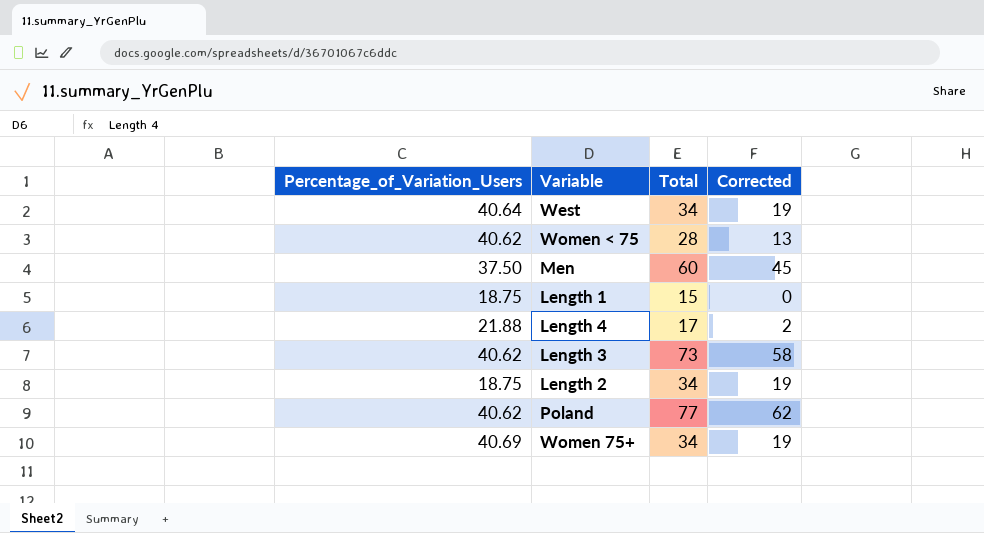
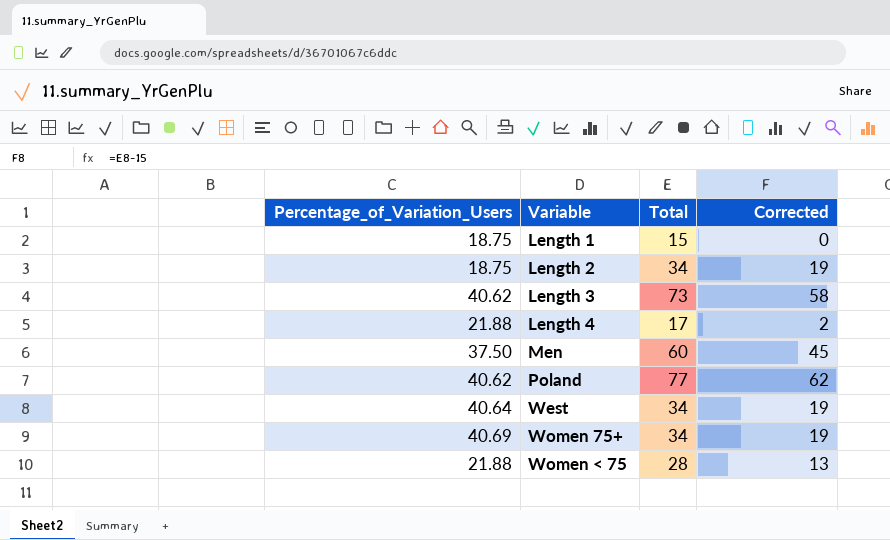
row order: none -> Variable ascending
Women < 75 | Percentage_of_Variation_Users: 40.62 -> 21.88

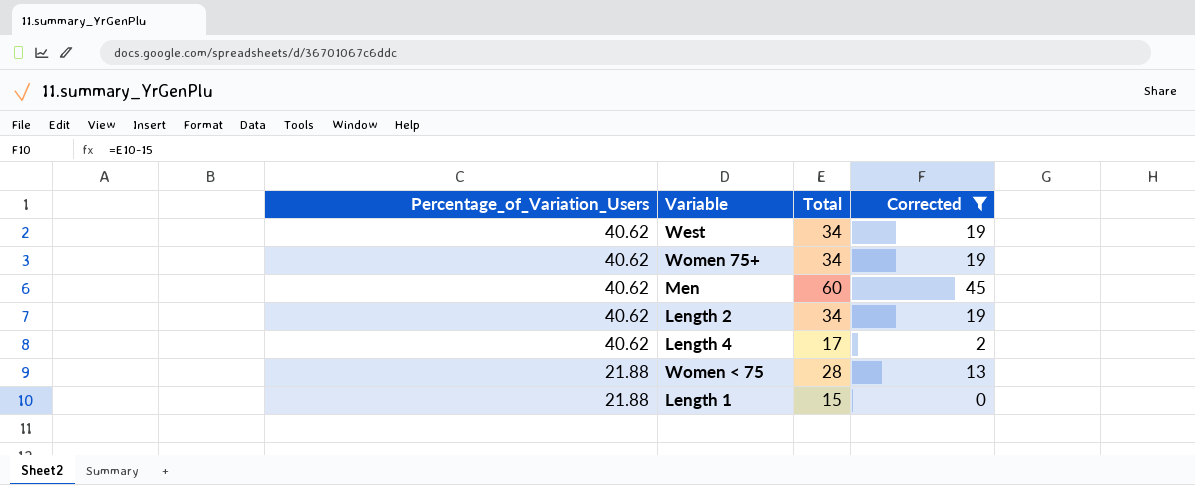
filter: none -> Corrected <= 45
row order: Variable ascending -> Percentage_of_Variation_Users descending
West | Percentage_of_Variation_Users: 40.64 -> 40.62
Women 75+ | Percentage_of_Variation_Users: 40.69 -> 40.62
Men | Percentage_of_Variation_Users: 37.50 -> 40.62
Length 2 | Percentage_of_Variation_Users: 18.75 -> 40.62
Length 4 | Percentage_of_Variation_Users: 21.88 -> 40.62
Length 1 | Percentage_of_Variation_Users: 18.75 -> 21.88

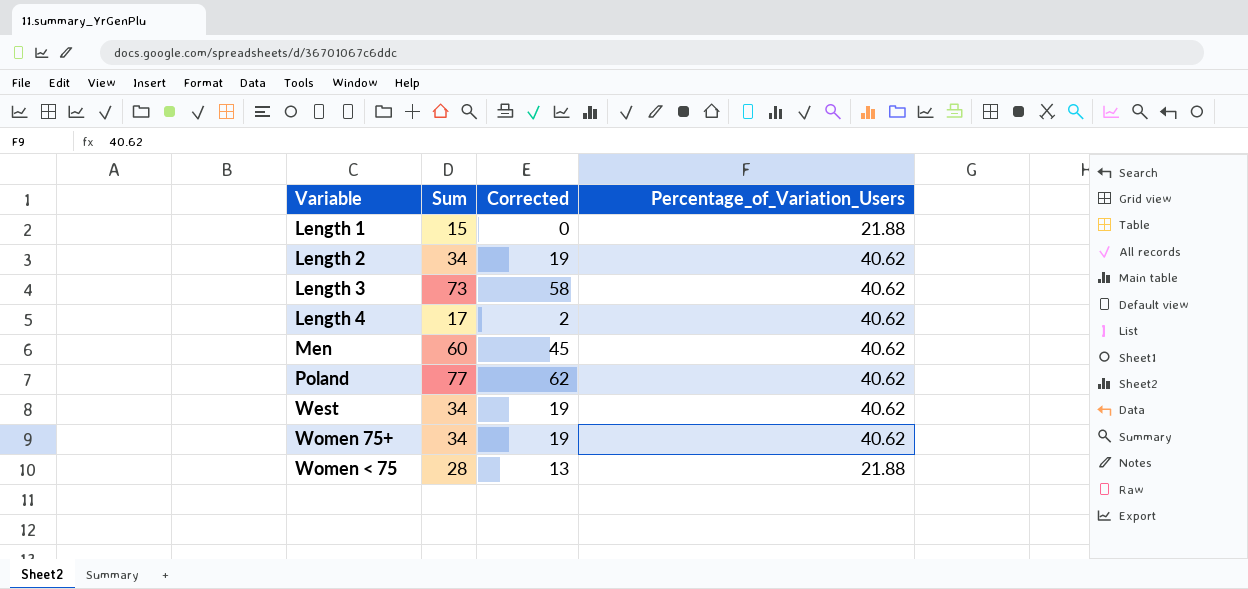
filter: Corrected <= 45 -> none
row order: Percentage_of_Variation_Users descending -> Variable ascending
column name: Total -> Sum
column Percentage_of_Variation_Users | position: 1 -> 4

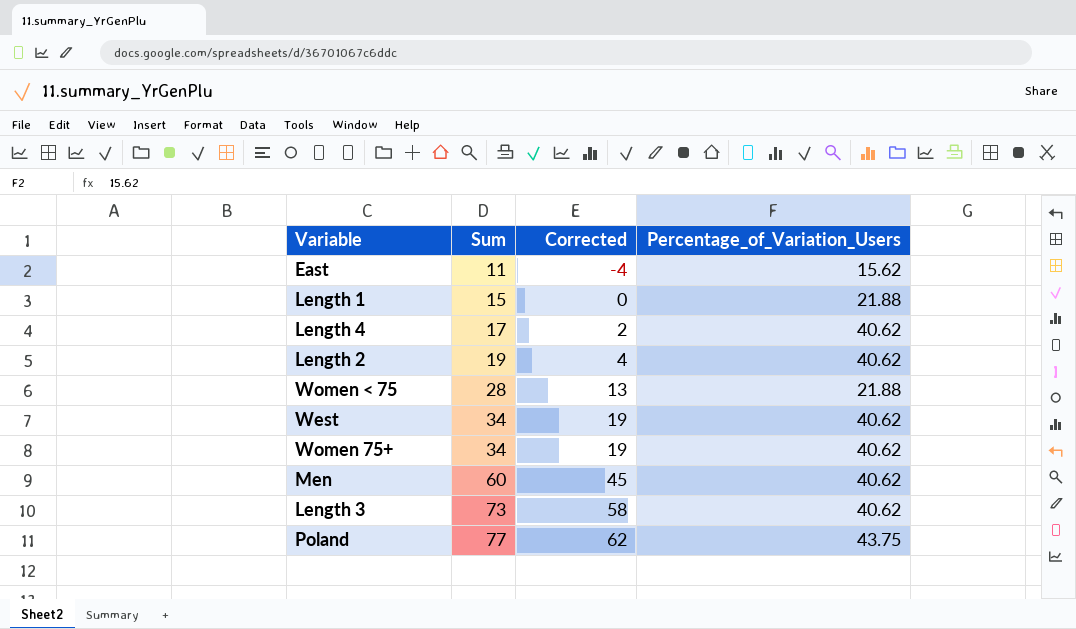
row order: Variable ascending -> Sum ascending
row East: none -> 11 | -4 | 15.62
Length 2 | Sum: 34 -> 19
Length 2 | Corrected: 19 -> 4
Poland | Percentage_of_Variation_Users: 40.62 -> 43.75

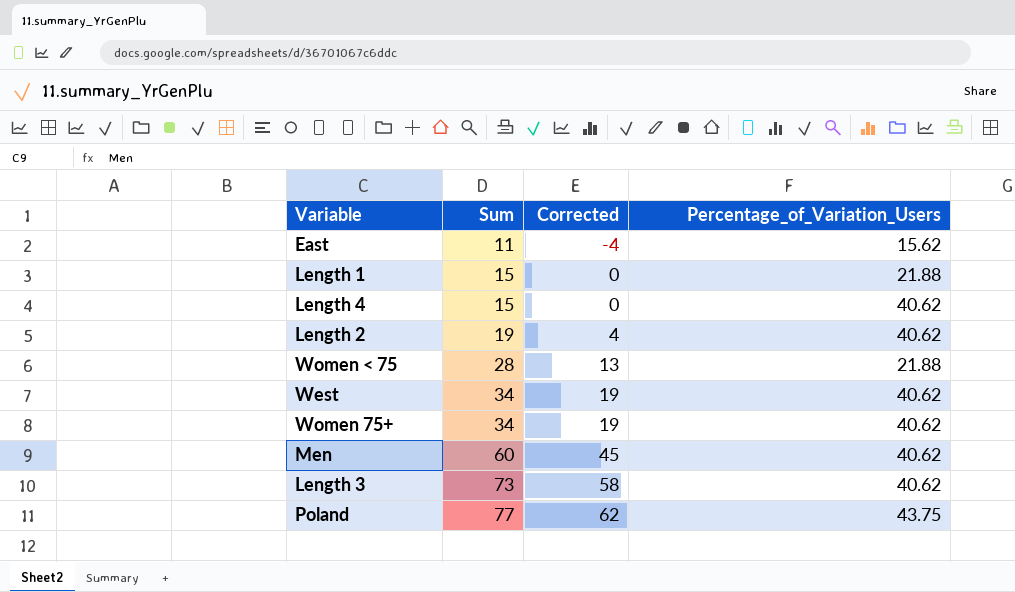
Length 4 | Sum: 17 -> 15
Length 4 | Corrected: 2 -> 0

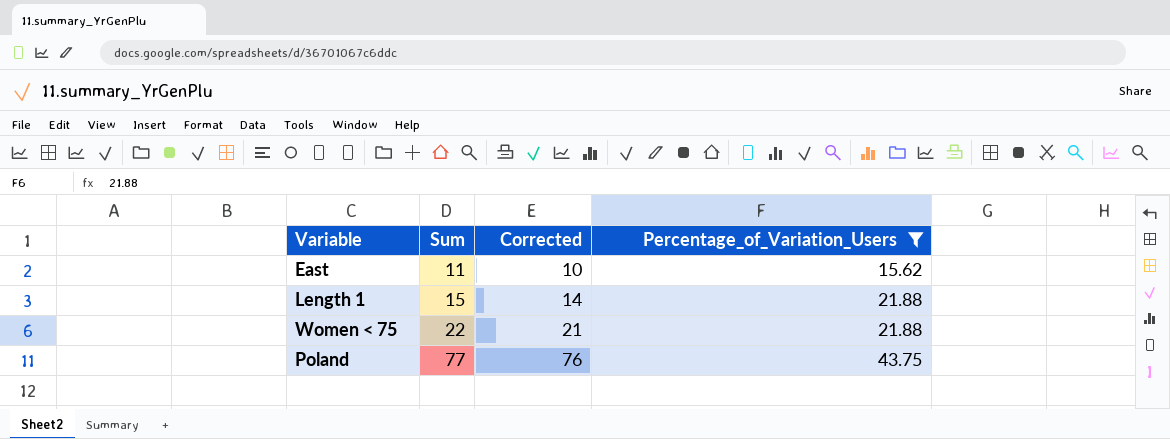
filter: none -> Percentage_of_Variation_Users != 40.62
column Corrected | formula: [Sum] - 15 -> [Sum] - 1
Women < 75 | Sum: 28 -> 22

